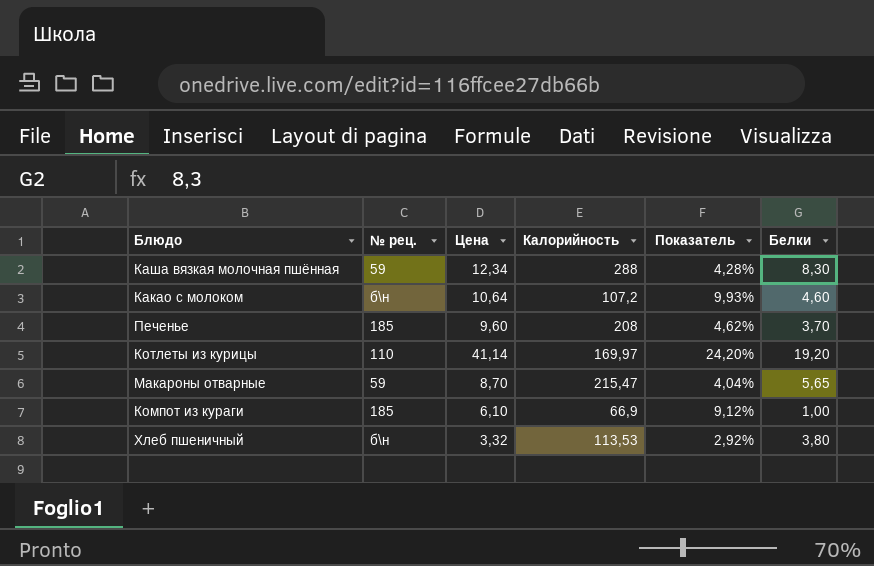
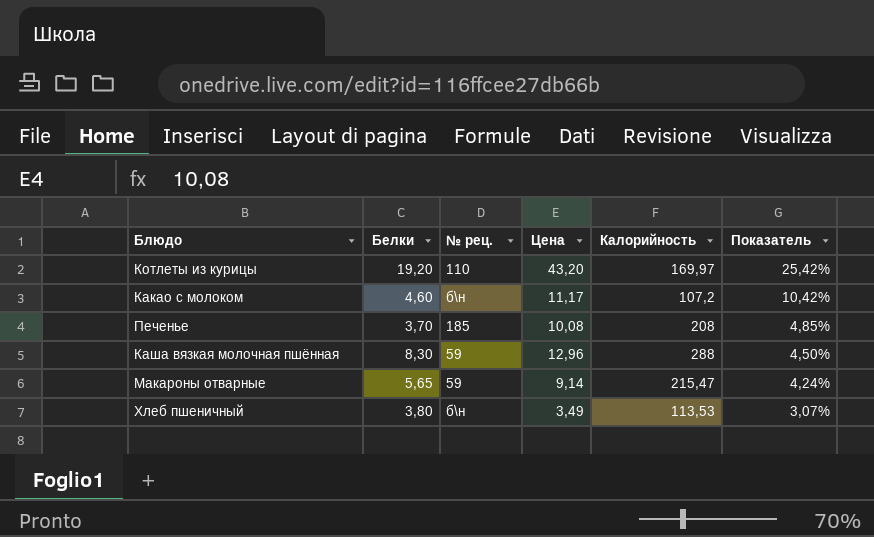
row order: none -> Показатель descending
column Белки | position: 6 -> 2
row Компот из кураги: 185 | 6,10 | 66,9 | 9,12% | 1,00 -> none
Котлеты из курицы | Цена: 41,14 -> 43,20
Котлеты из курицы | Показатель: 24,20% -> 25,42%
Какао с молоком | Цена: 10,64 -> 11,17
Какао с молоком | Показатель: 9,93% -> 10,42%
Печенье | Цена: 9,60 -> 10,08
Печенье | Показатель: 4,62% -> 4,85%
Каша вязкая молочная пшённая | Цена: 12,34 -> 12,96
Каша вязкая молочная пшённая | Показатель: 4,28% -> 4,50%
Макароны отварные | Цена: 8,70 -> 9,14
Макароны отварные | Показатель: 4,04% -> 4,24%
Хлеб пшеничный | Цена: 3,32 -> 3,49
Хлеб пшеничный | Показатель: 2,92% -> 3,07%

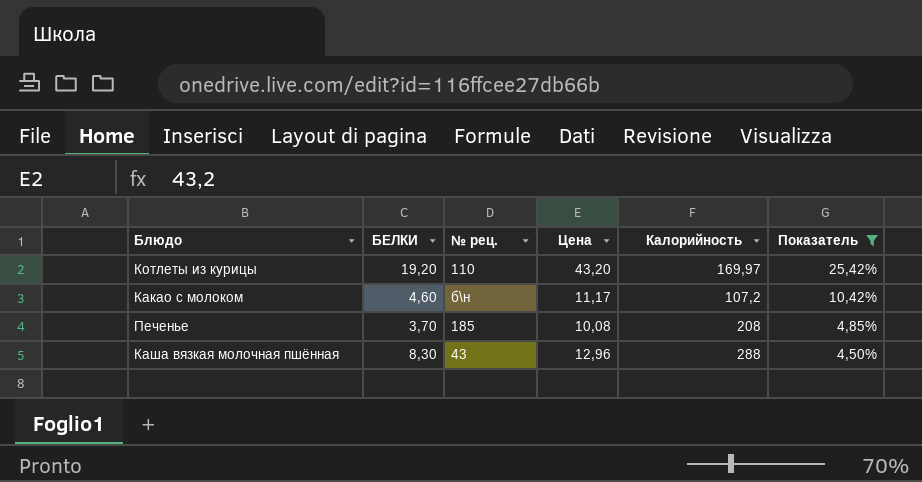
filter: none -> Показатель >= 4,50%
column name: Белки -> БЕЛКИ
Каша вязкая молочная пшённая | № рец.: 59 -> 43

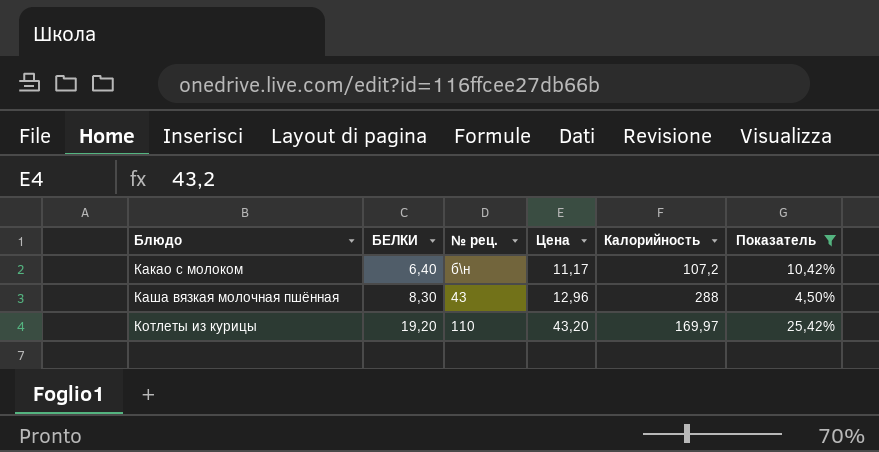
row order: Показатель descending -> Блюдо ascending
row Печенье: 3,70 | 185 | 10,08 | 208 | 4,85% -> none
Какао с молоком | БЕЛКИ: 4,60 -> 6,40

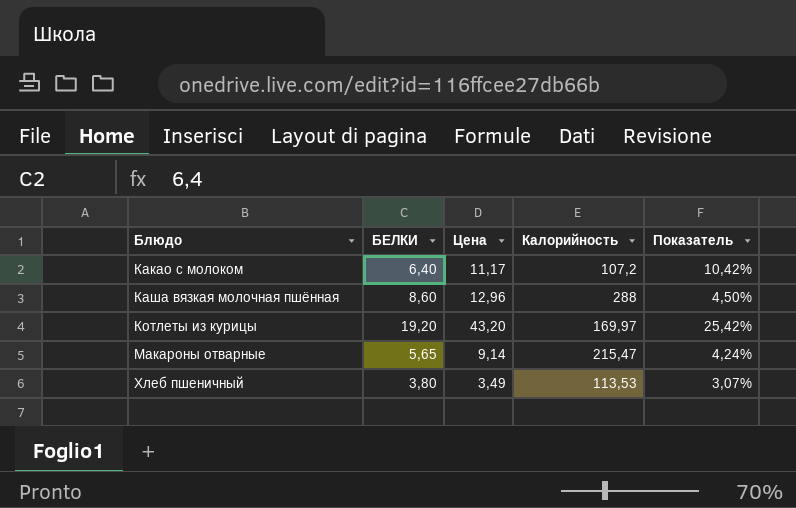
filter: Показатель >= 4,50% -> none
column № рец. | position: 3 -> none
Каша вязкая молочная пшённая | БЕЛКИ: 8,30 -> 8,60

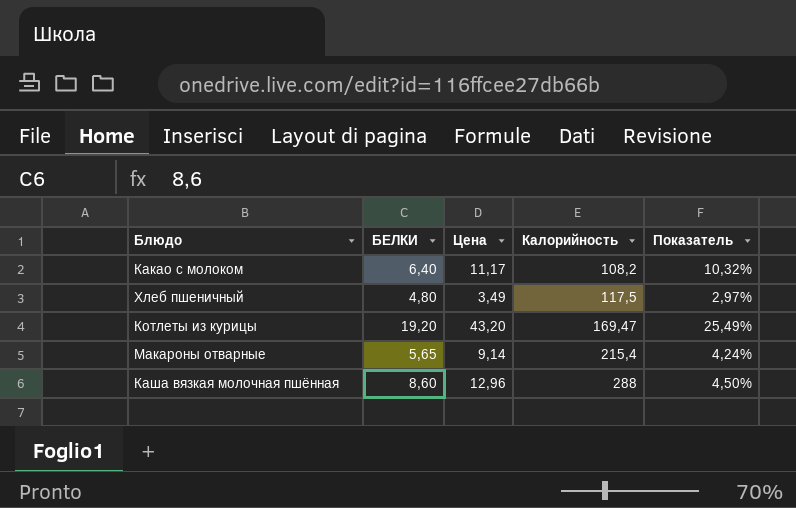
row order: Блюдо ascending -> Калорийность ascending
Какао с молоком | Калорийность: 107,2 -> 108,2
Какао с молоком | Показатель: 10,42% -> 10,32%
Хлеб пшеничный | БЕЛКИ: 3,80 -> 4,80
Хлеб пшеничный | Калорийность: 113,53 -> 117,5
Хлеб пшеничный | Показатель: 3,07% -> 2,97%
Котлеты из курицы | Калорийность: 169,97 -> 169,47
Котлеты из курицы | Показатель: 25,42% -> 25,49%
Макароны отварные | Калорийность: 215,47 -> 215,4

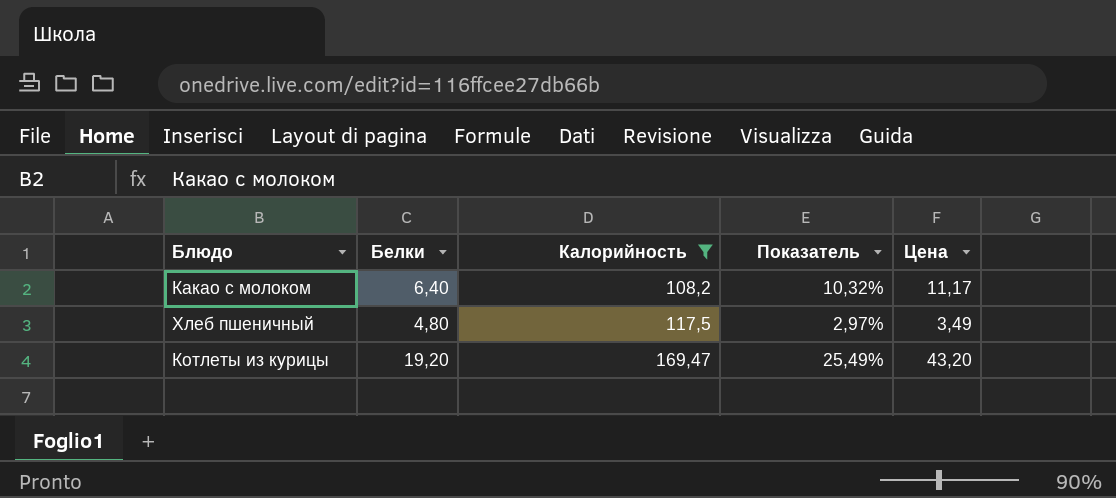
filter: none -> Калорийность <= 169,47
column name: БЕЛКИ -> Белки
column Цена | position: 3 -> 5

